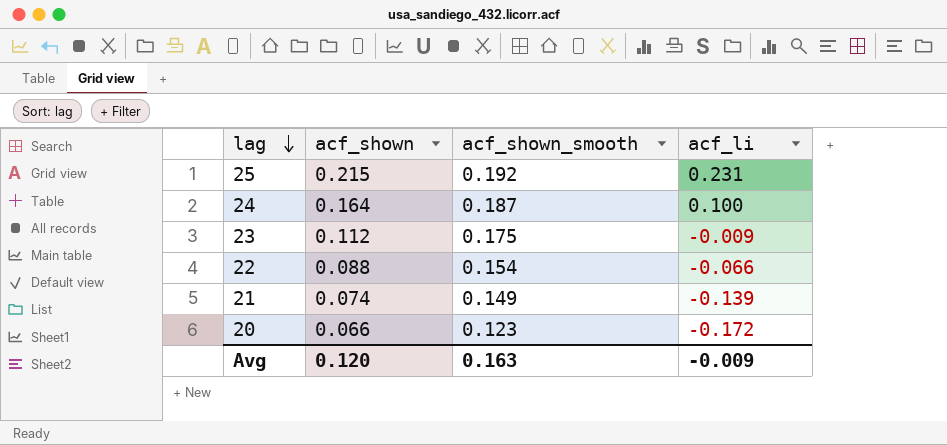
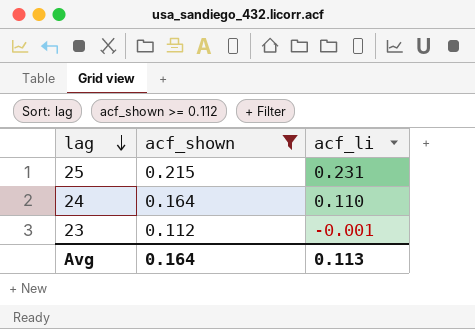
filter: none -> acf_shown >= 0.112
column acf_shown_smooth | position: 3 -> none
24 | acf_li: 0.100 -> 0.110
23 | acf_li: -0.009 -> -0.001
Avg | acf_shown: 0.120 -> 0.164
Avg | acf_li: -0.009 -> 0.113

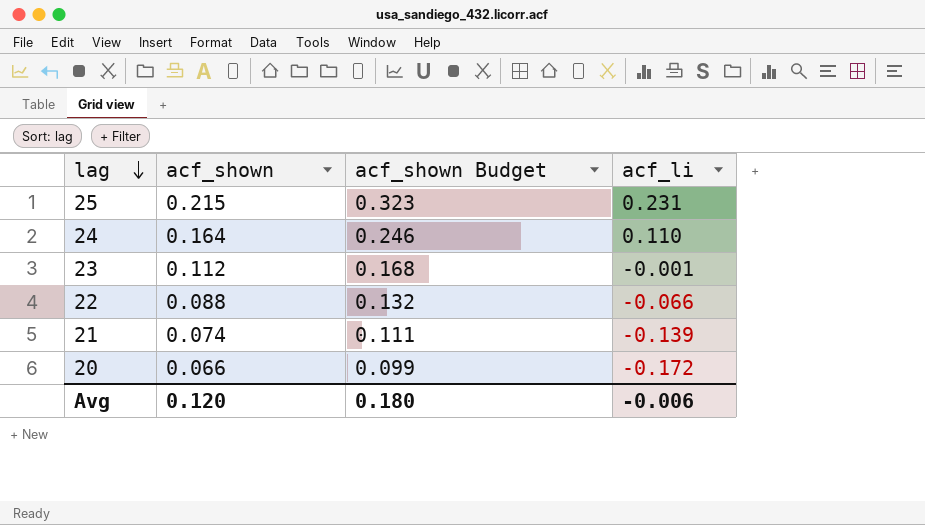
filter: acf_shown >= 0.112 -> none
column acf_shown Budget | formula: none -> [acf_shown] * 1.5
Avg | acf_shown: 0.164 -> 0.120
Avg | acf_li: 0.113 -> -0.006

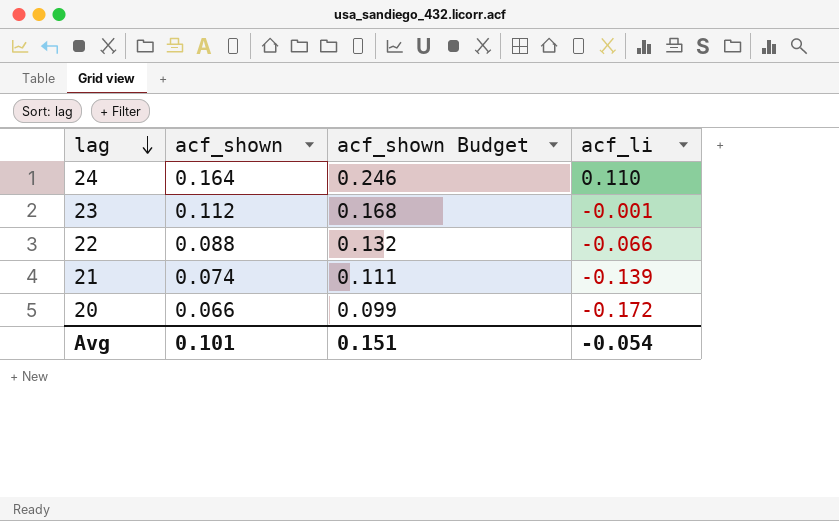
row 25: 0.215 | 0.323 | 0.231 -> none
Avg | acf_shown: 0.120 -> 0.101
Avg | acf_shown Budget: 0.180 -> 0.151
Avg | acf_li: -0.006 -> -0.054

